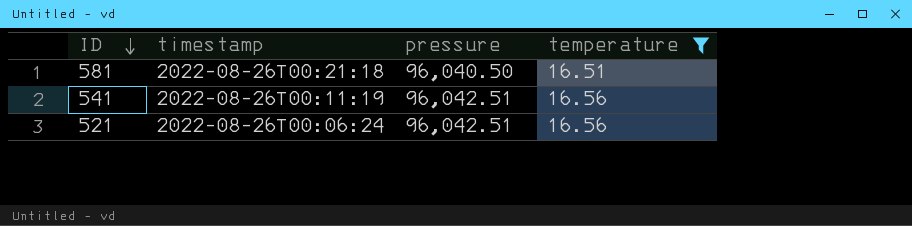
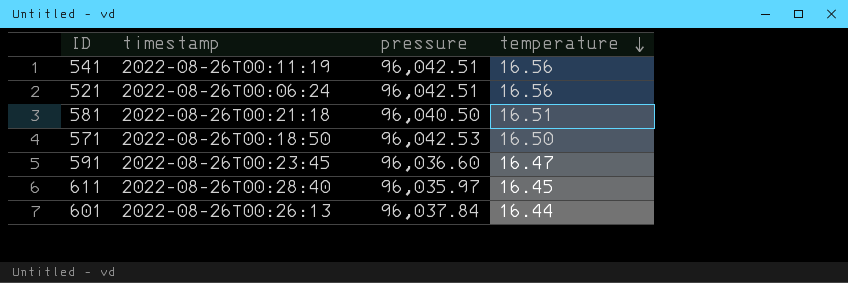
filter: temperature >= 16.51 -> none
row order: ID descending -> temperature descending

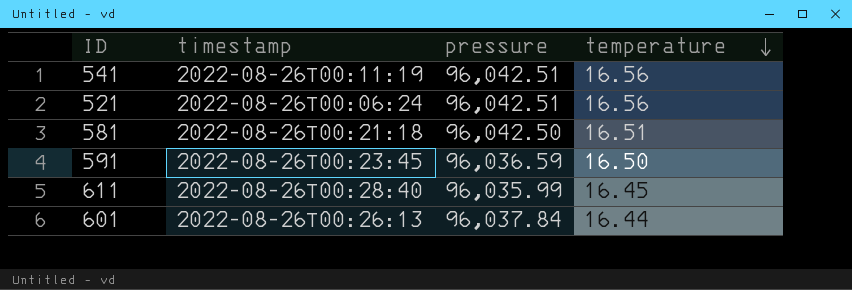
row 571: 2022-08-26T00:18:50 | 96,042.53 | 16.50 -> none
581 | pressure: 96,040.50 -> 96,042.50
591 | pressure: 96,036.60 -> 96,036.59
591 | temperature: 16.47 -> 16.50
611 | pressure: 96,035.97 -> 96,035.99

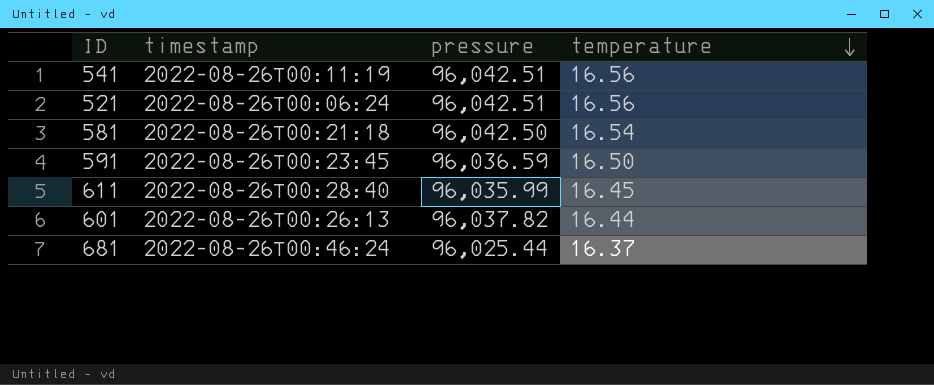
581 | temperature: 16.51 -> 16.54
601 | pressure: 96,037.84 -> 96,037.82
row 681: none -> 2022-08-26T00:46:24 | 96,025.44 | 16.37

